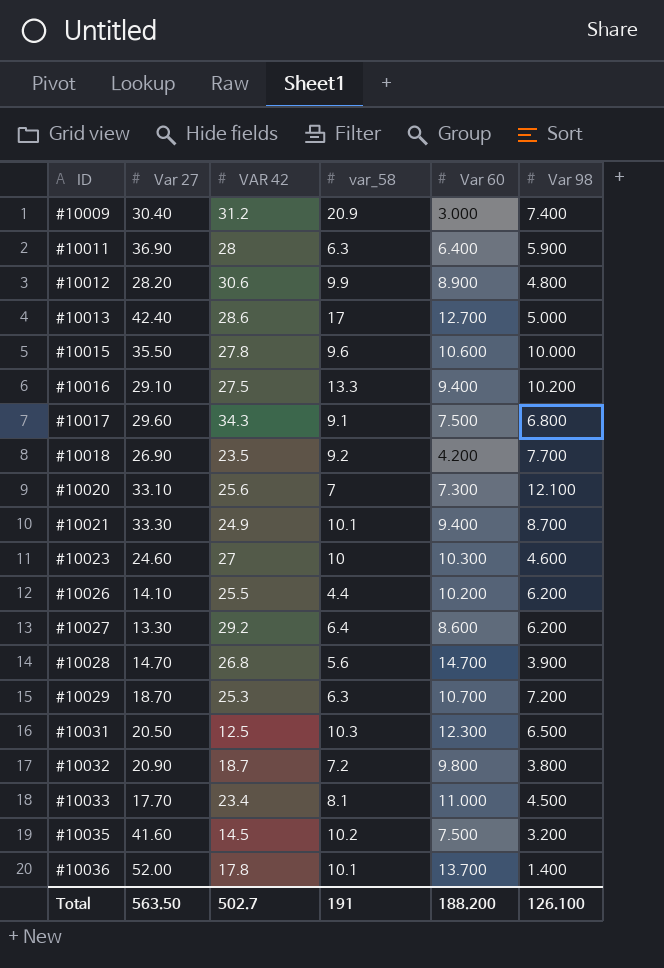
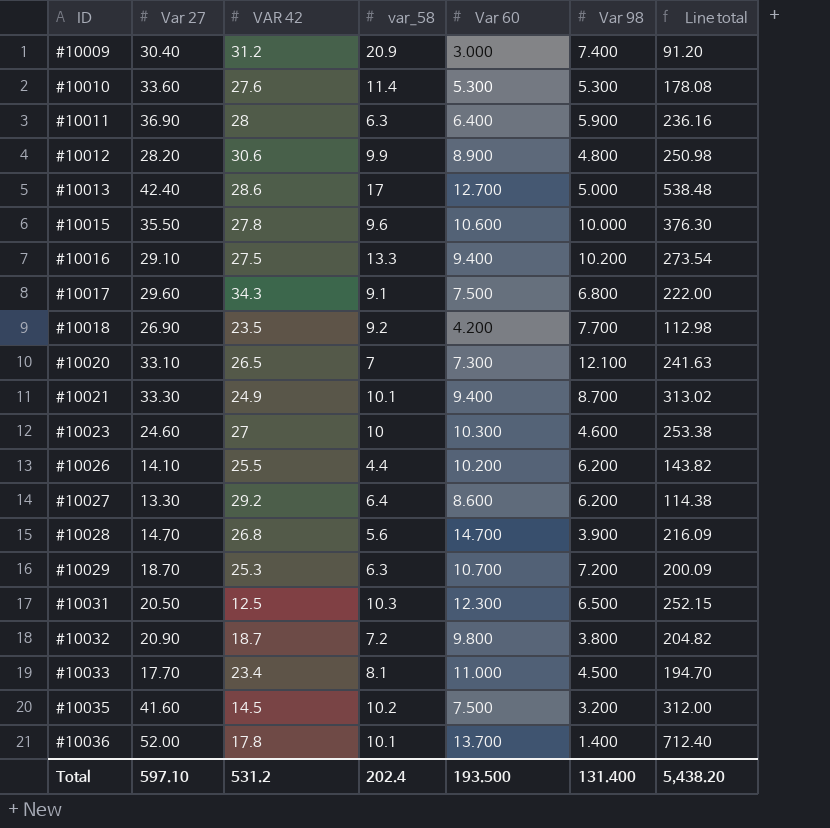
column Line total | formula: none -> [Var 27] * [Var 60]
row #10010: none -> 33.60 | 27.6 | 11.4 | 5.300 | 5.300 | 178.08
#10020 | VAR 42: 25.6 -> 26.5
Total | Var 27: 563.50 -> 597.10
Total | VAR 42: 502.7 -> 531.2
Total | var_58: 191 -> 202.4
Total | Var 60: 188.200 -> 193.500
Total | Var 98: 126.100 -> 131.400

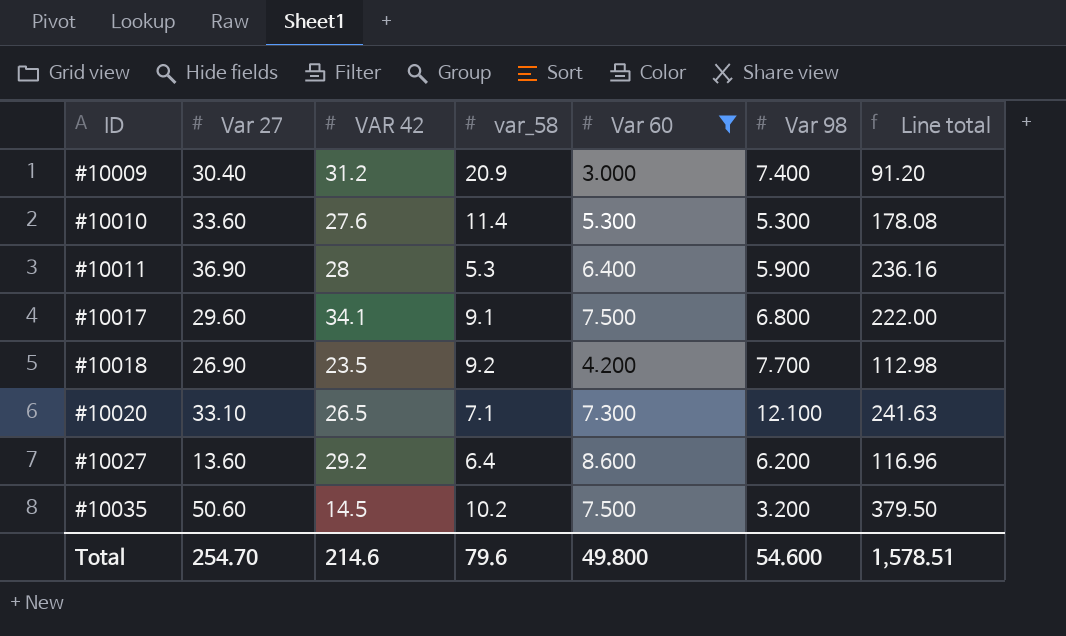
filter: none -> Var 60 <= 8.600
#10011 | var_58: 6.3 -> 5.3
#10017 | VAR 42: 34.3 -> 34.1
#10020 | var_58: 7 -> 7.1
#10027 | Var 27: 13.30 -> 13.60
#10027 | Line total: 114.38 -> 116.96
#10035 | Var 27: 41.60 -> 50.60
#10035 | Line total: 312.00 -> 379.50
Total | Var 27: 597.10 -> 254.70
Total | VAR 42: 531.2 -> 214.6
Total | var_58: 202.4 -> 79.6
Total | Var 60: 193.500 -> 49.800
Total | Var 98: 131.400 -> 54.600
Total | Line total: 5,438.20 -> 1,578.51

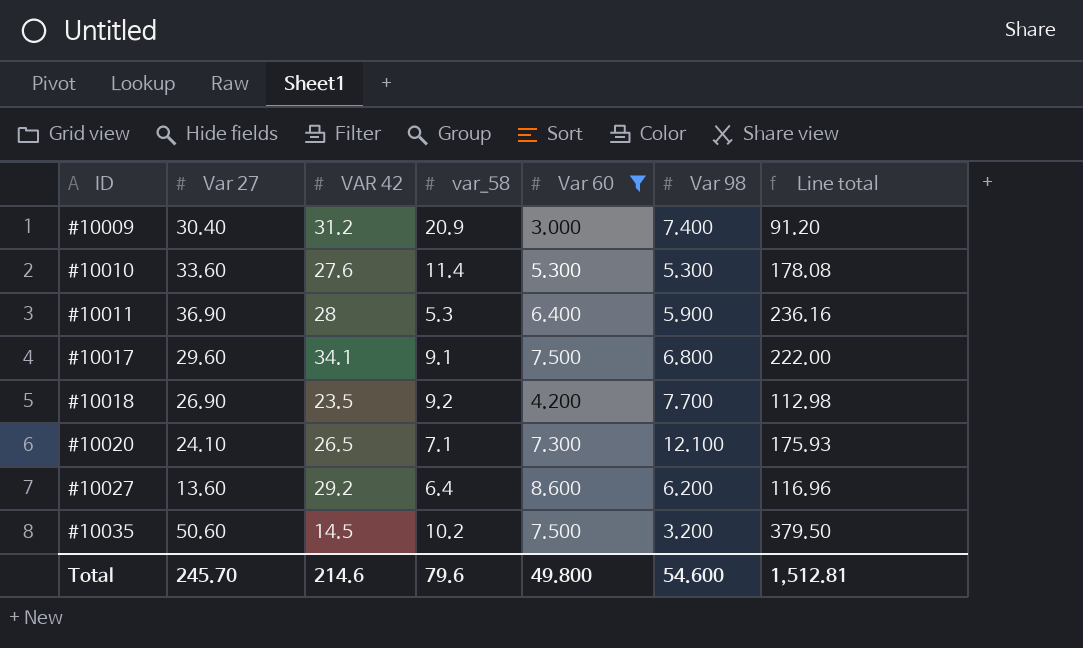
#10020 | Var 27: 33.10 -> 24.10
#10020 | Line total: 241.63 -> 175.93
Total | Var 27: 254.70 -> 245.70
Total | Line total: 1,578.51 -> 1,512.81

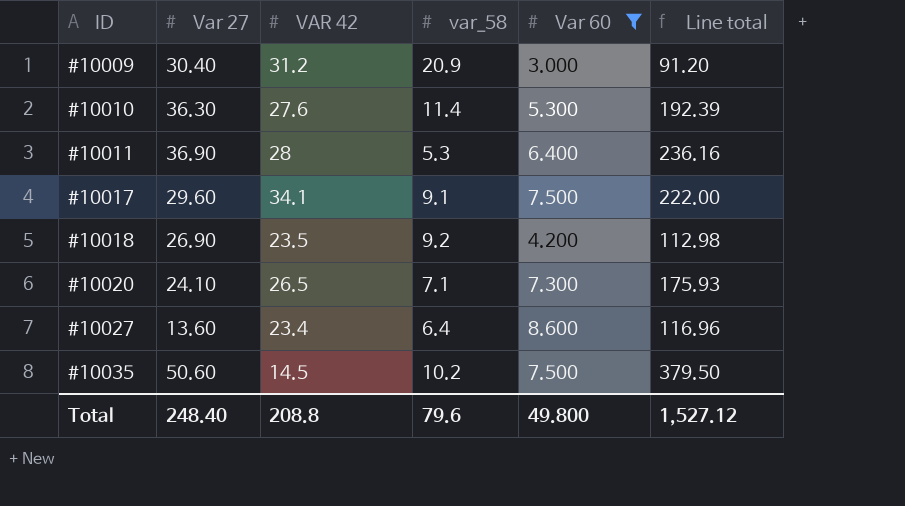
column Var 98 | position: 6 -> none
#10010 | Var 27: 33.60 -> 36.30
#10010 | Line total: 178.08 -> 192.39
#10027 | VAR 42: 29.2 -> 23.4
Total | Var 27: 245.70 -> 248.40
Total | VAR 42: 214.6 -> 208.8
Total | Line total: 1,512.81 -> 1,527.12

